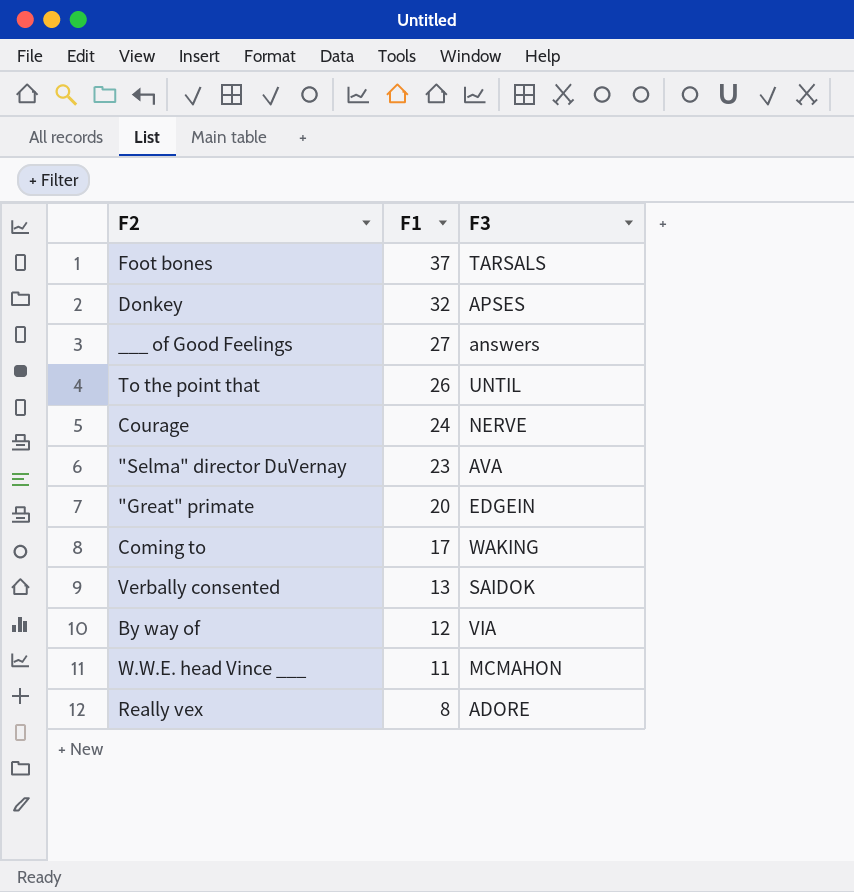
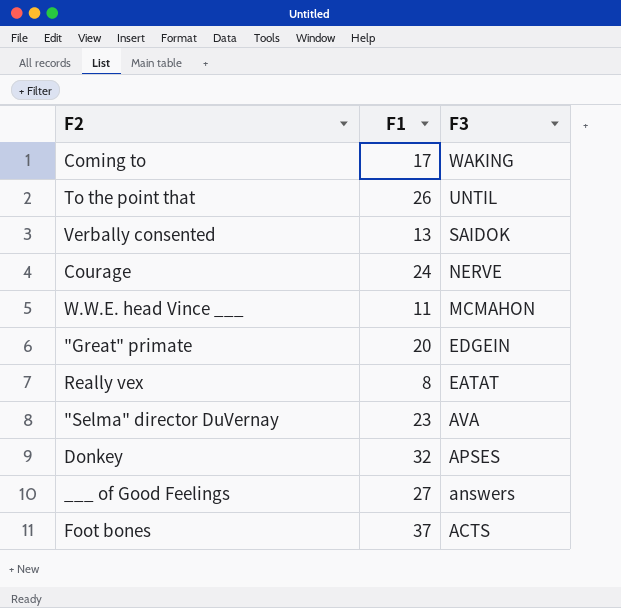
row order: F1 descending -> F3 descending
row By way of: 12 | VIA -> none
Really vex | F3: ADORE -> EATAT
Foot bones | F3: TARSALS -> ACTS

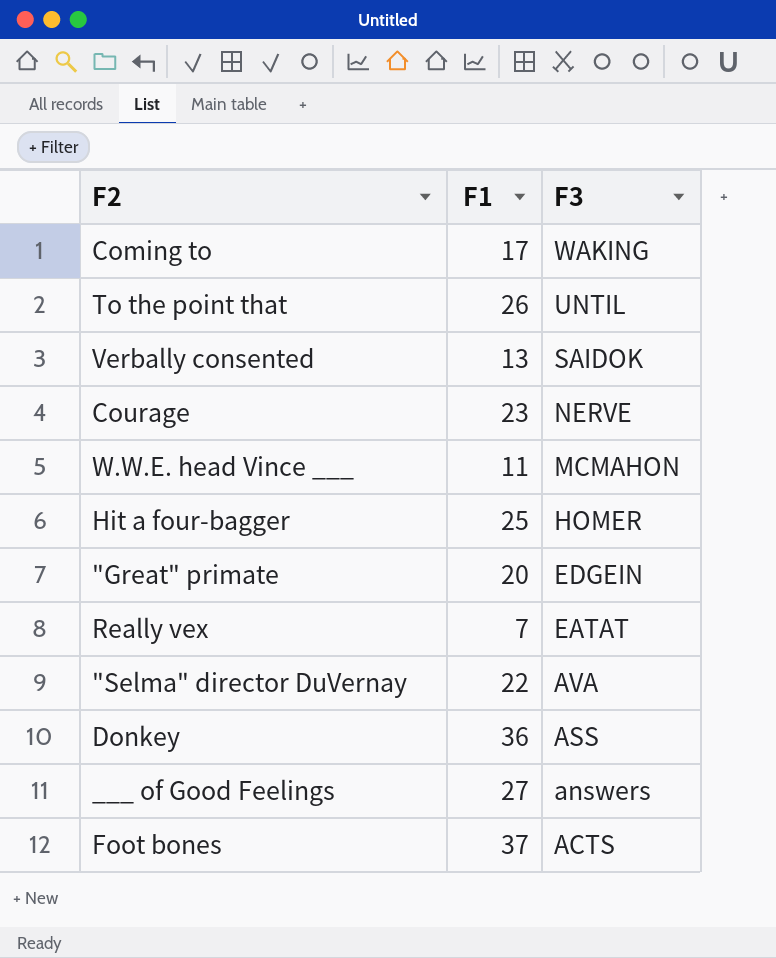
Courage | F1: 24 -> 23
row Hit a four-bagger: none -> 25 | HOMER
Really vex | F1: 8 -> 7
"Selma" director DuVernay | F1: 23 -> 22
Donkey | F1: 32 -> 36
Donkey | F3: APSES -> ASS

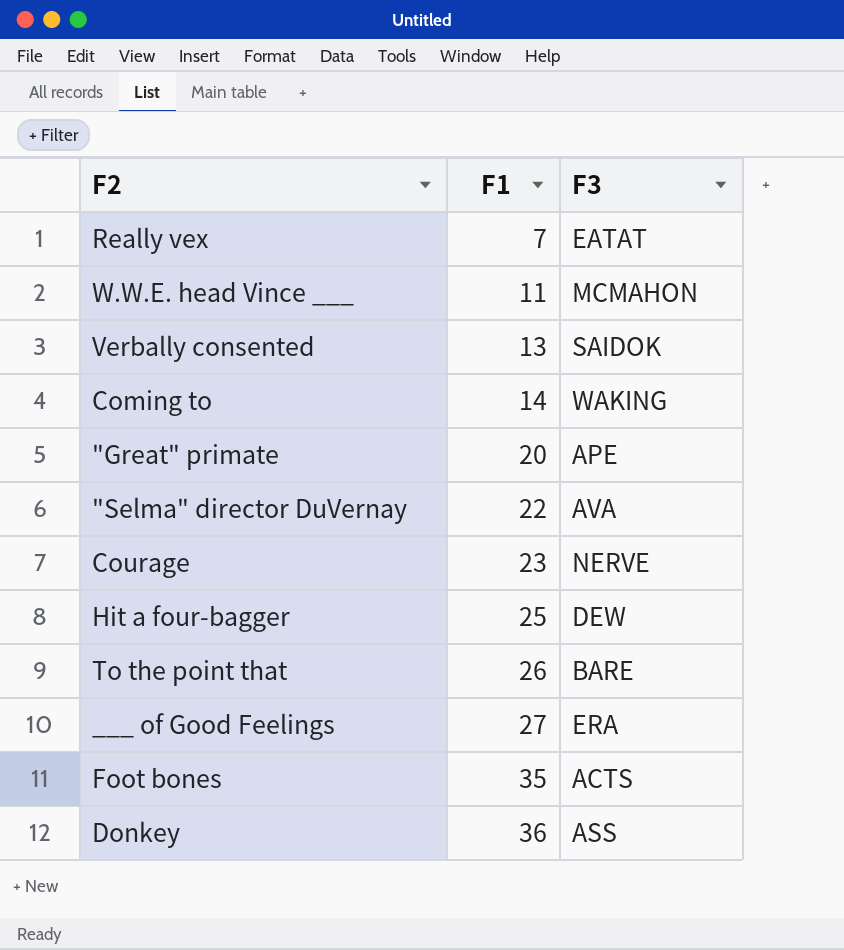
row order: F3 descending -> F1 ascending
Coming to | F1: 17 -> 14
"Great" primate | F3: EDGEIN -> APE
Hit a four-bagger | F3: HOMER -> DEW
To the point that | F3: UNTIL -> BARE
___ of Good Feelings | F3: answers -> ERA
Foot bones | F1: 37 -> 35

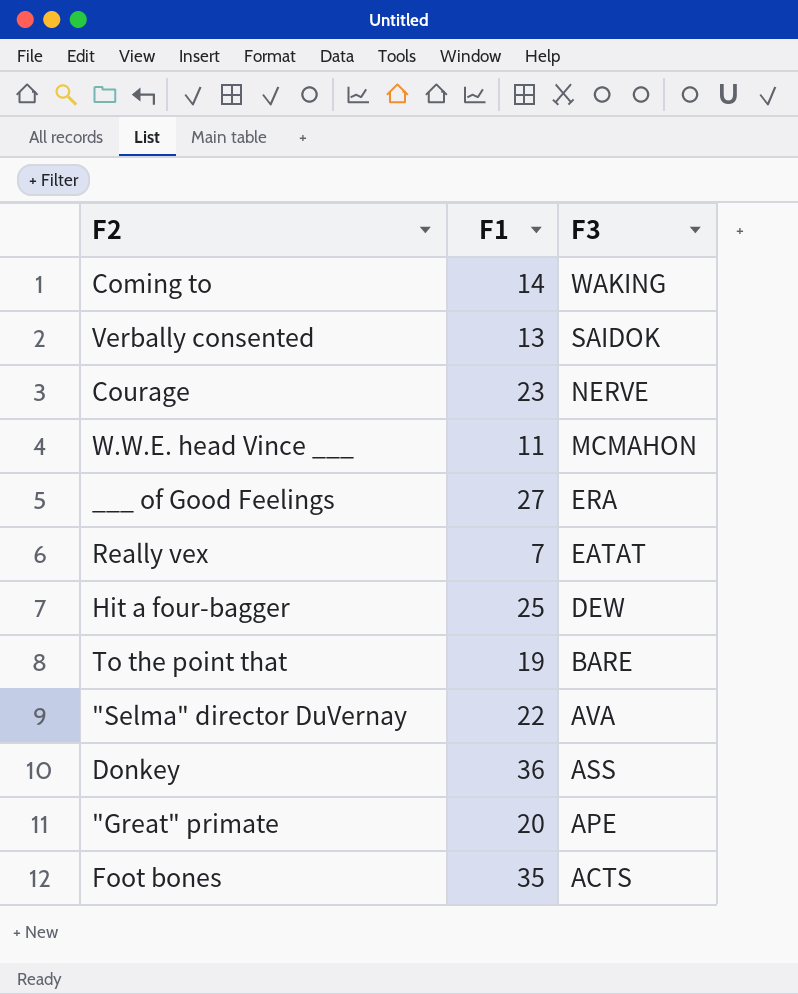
row order: F1 ascending -> F3 descending
To the point that | F1: 26 -> 19

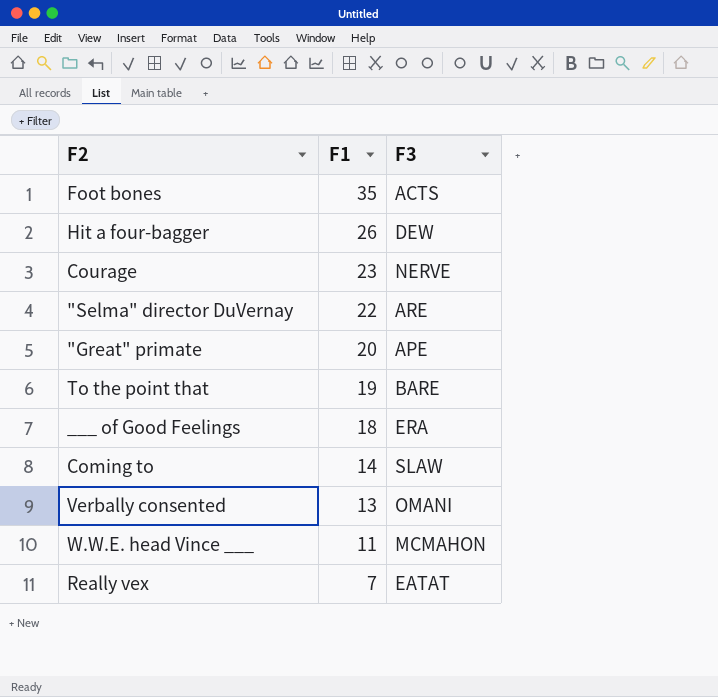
row order: F3 descending -> F1 descending
row Donkey: 36 | ASS -> none
Hit a four-bagger | F1: 25 -> 26
"Selma" director DuVernay | F3: AVA -> ARE
___ of Good Feelings | F1: 27 -> 18
Coming to | F3: WAKING -> SLAW
Verbally consented | F3: SAIDOK -> OMANI

